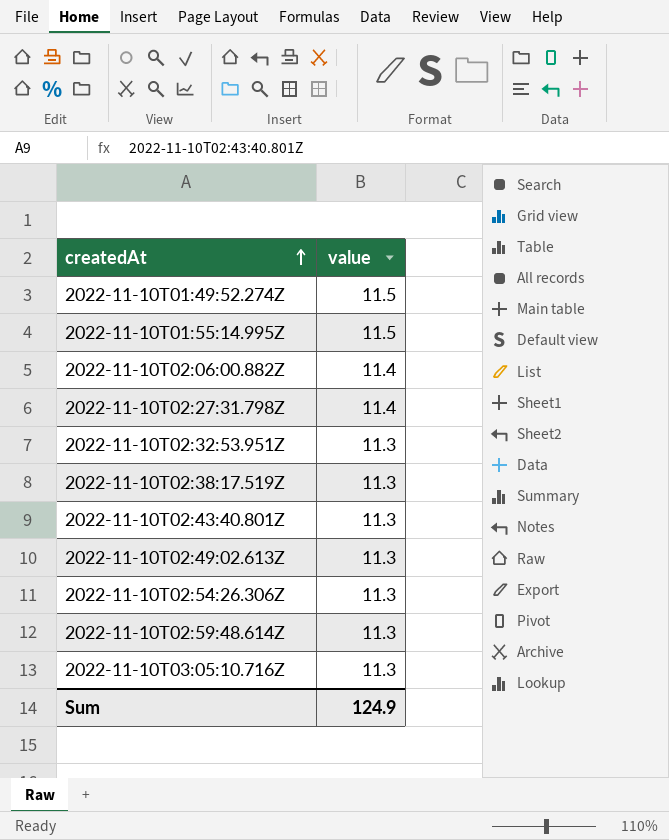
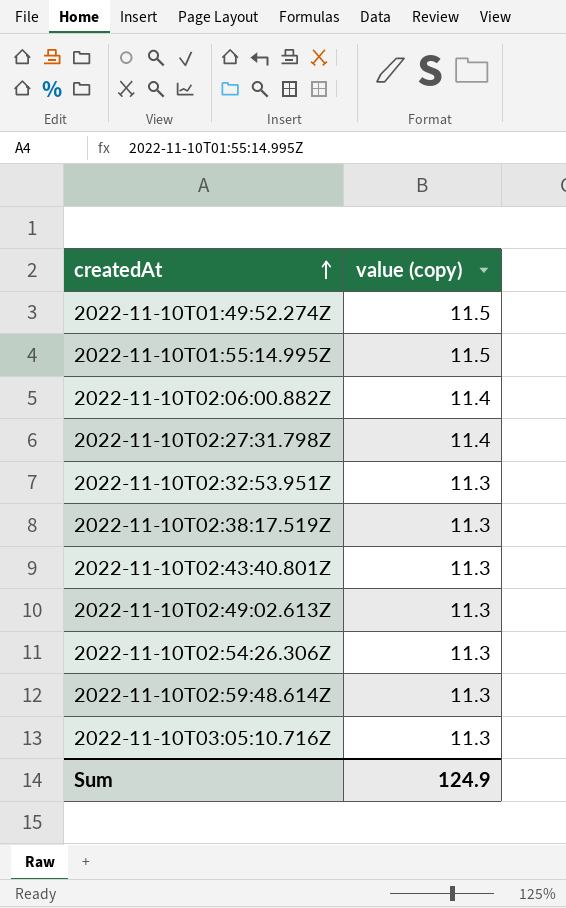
column name: value -> value (copy)

